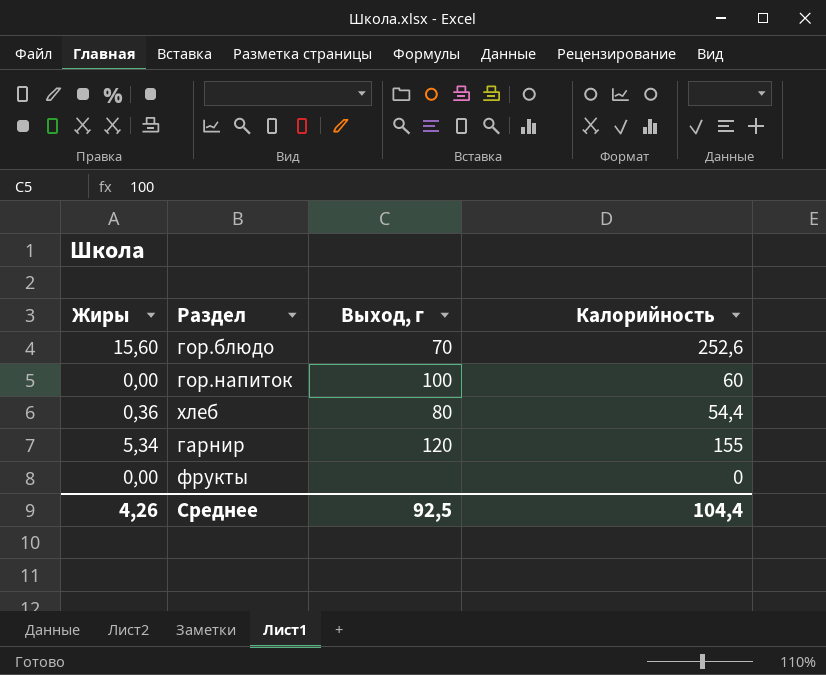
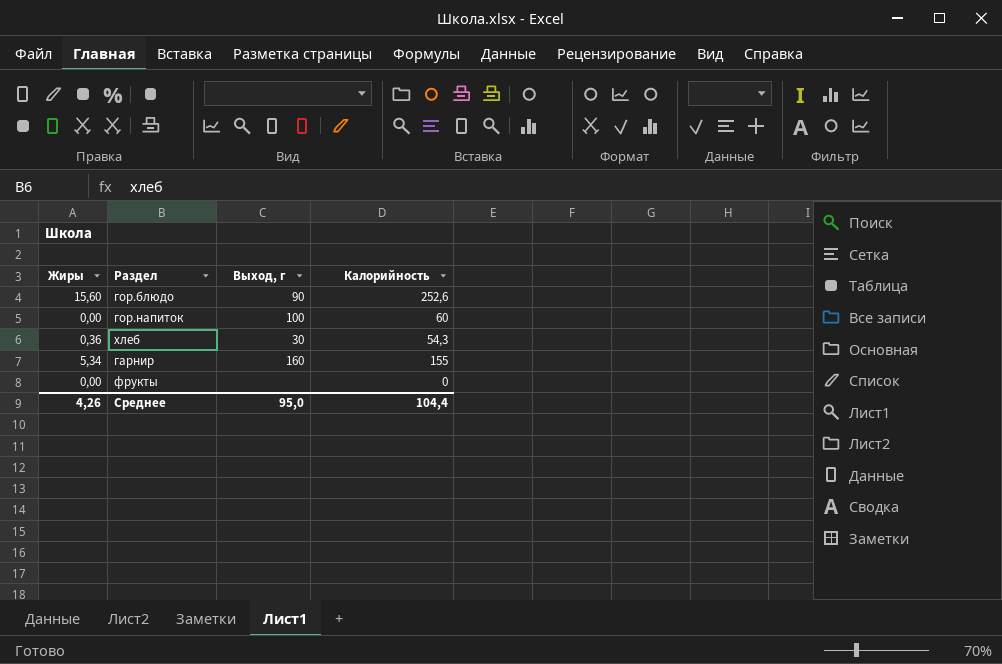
гор.блюдо | Выход, г: 70 -> 90
хлеб | Выход, г: 80 -> 30
хлеб | Калорийность: 54,4 -> 54,3
гарнир | Выход, г: 120 -> 160
Среднее | Выход, г: 92,5 -> 95,0

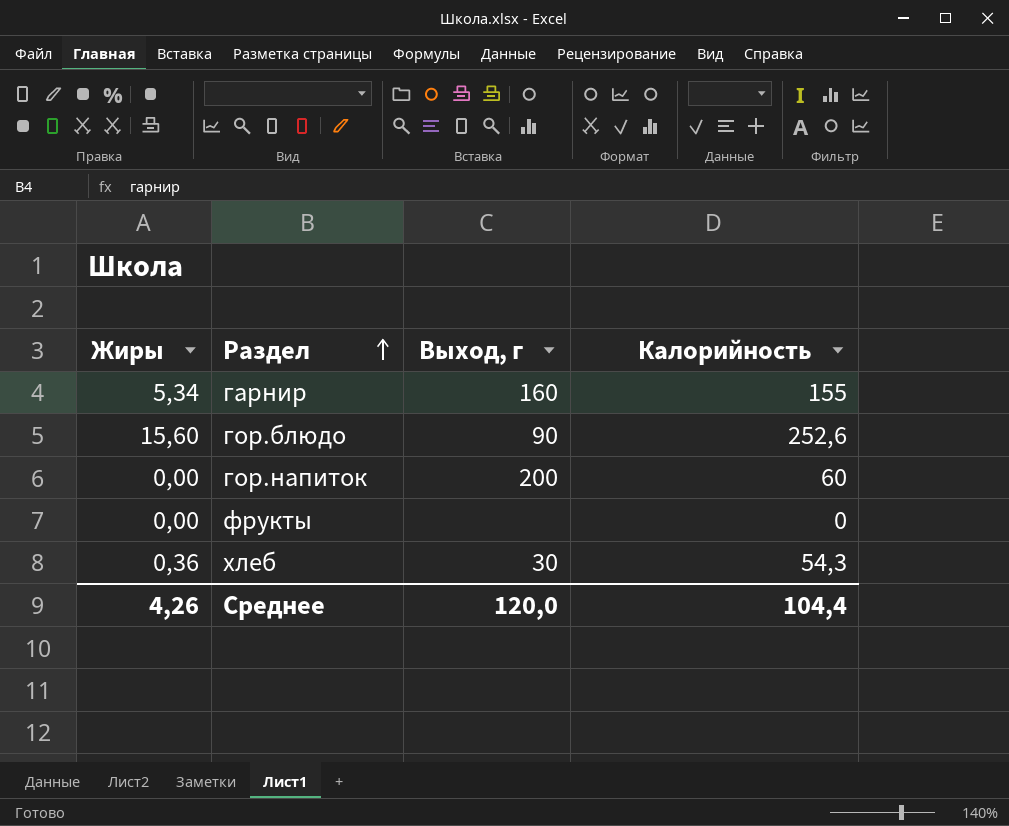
row order: none -> Раздел ascending
гор.напиток | Выход, г: 100 -> 200
Среднее | Выход, г: 95,0 -> 120,0

